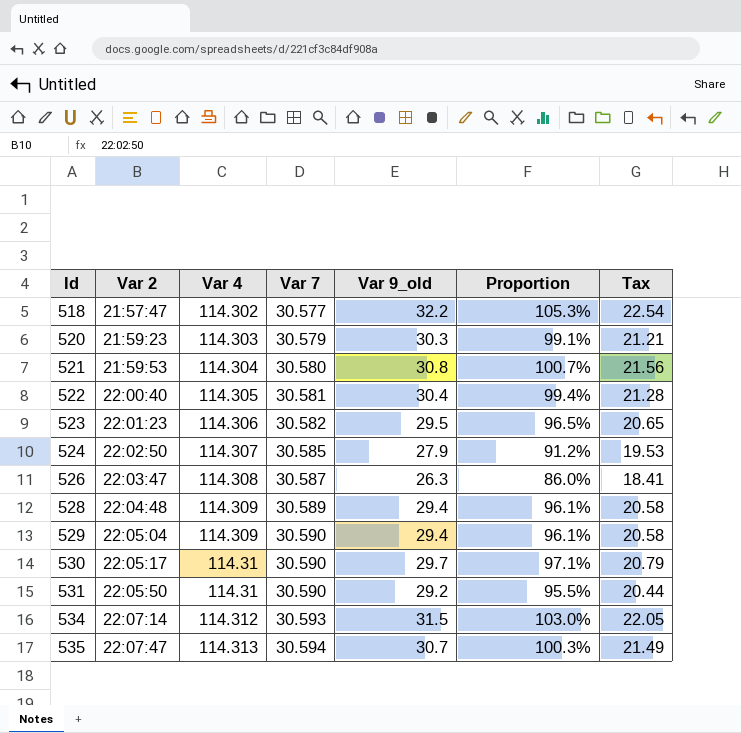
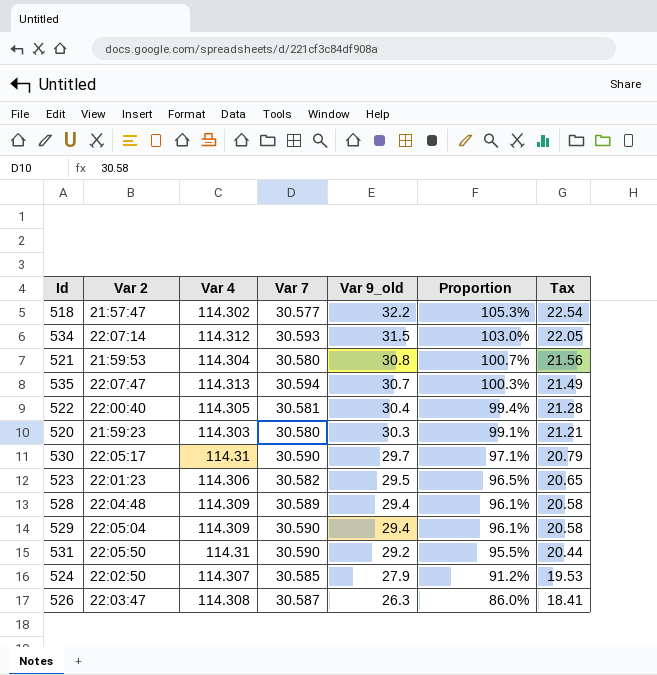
row order: Id ascending -> Var 9_old descending
520 | Var 7: 30.579 -> 30.580

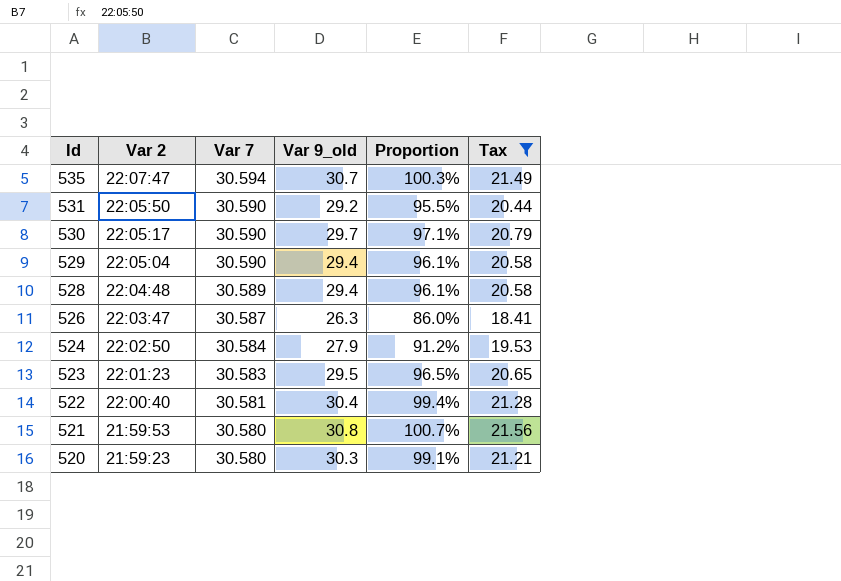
filter: none -> Tax <= 21.56
row order: Var 9_old descending -> Id descending
column Var 4 | position: 3 -> none
524 | Var 7: 30.585 -> 30.584
523 | Var 7: 30.582 -> 30.583

